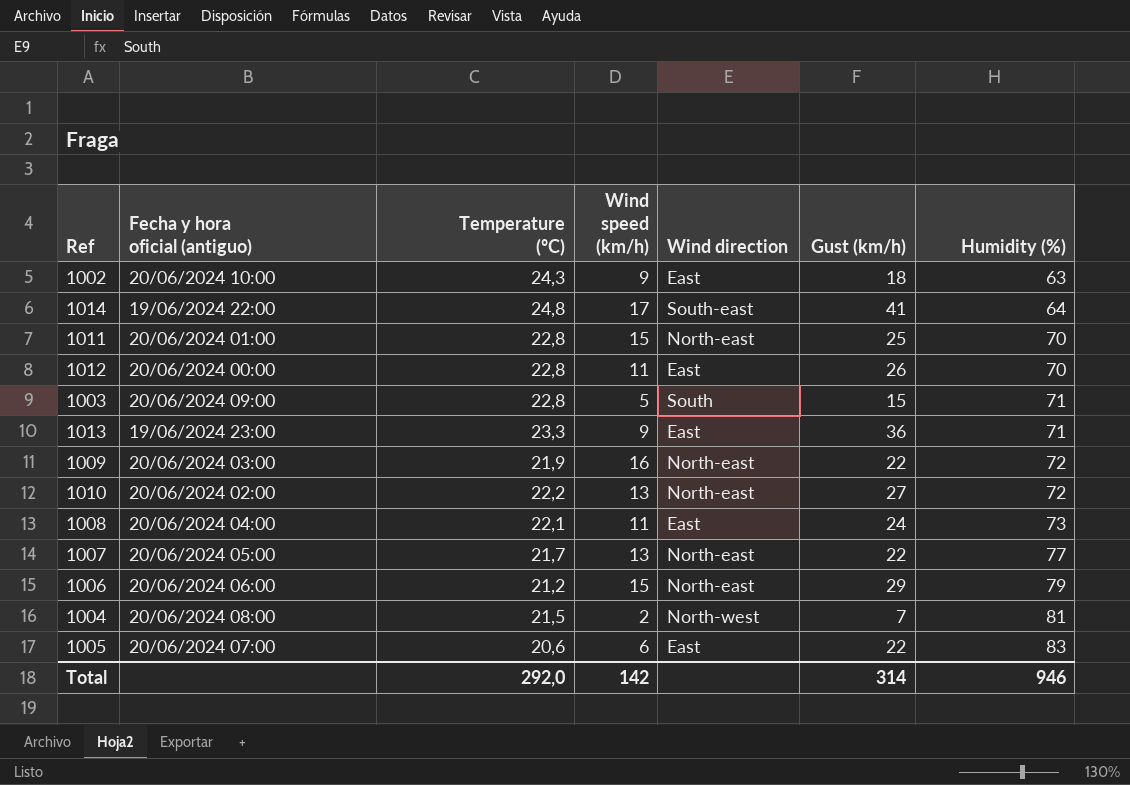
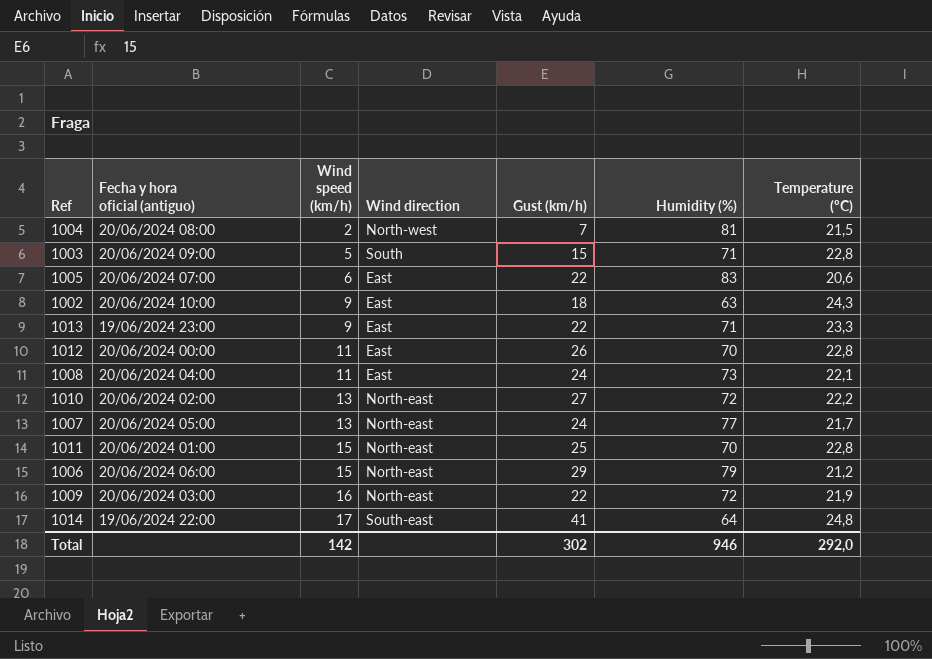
row order: Humidity (%) ascending -> Wind speed (km/h) ascending
column Temperature (ºC) | position: 3 -> 7
1013 | Gust (km/h): 36 -> 22
1007 | Gust (km/h): 22 -> 24
Total | Gust (km/h): 314 -> 302

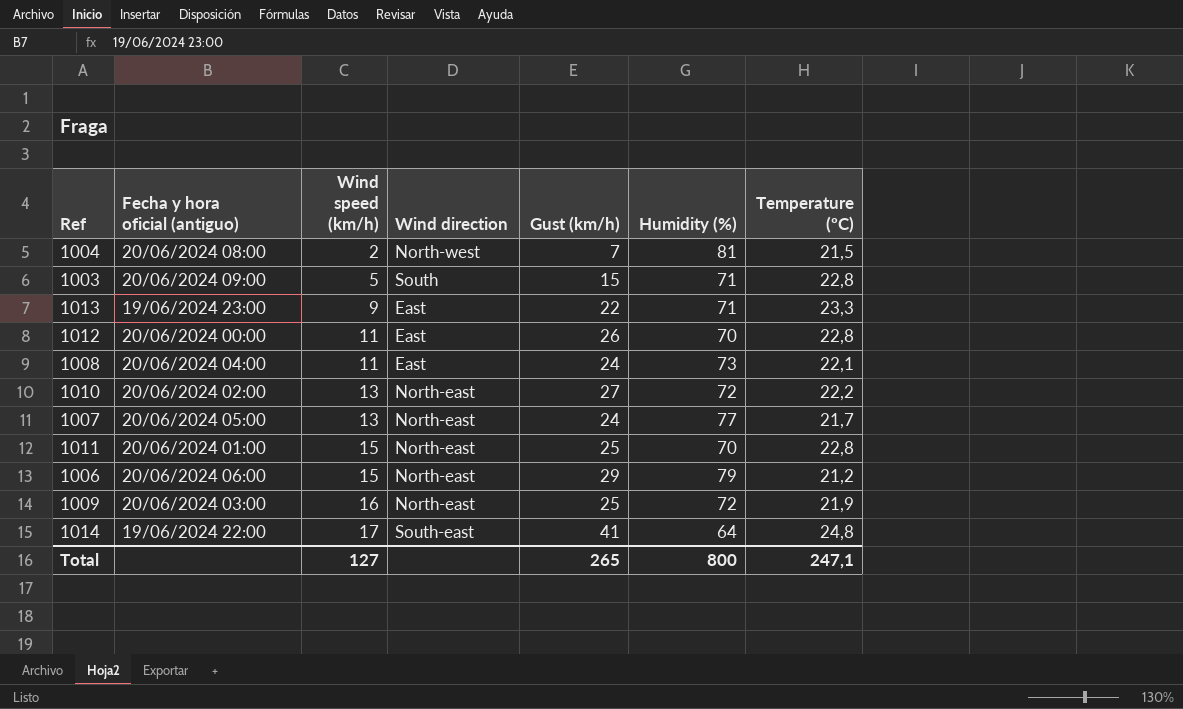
row 1005: 20/06/2024 07:00 | 6 | East | 22 | 83 | 20,6 -> none
row 1002: 20/06/2024 10:00 | 9 | East | 18 | 63 | 24,3 -> none
1009 | Gust (km/h): 22 -> 25
Total | Wind speed (km/h): 142 -> 127
Total | Gust (km/h): 302 -> 265
Total | Humidity (%): 946 -> 800
Total | Temperature (ºC): 292,0 -> 247,1

